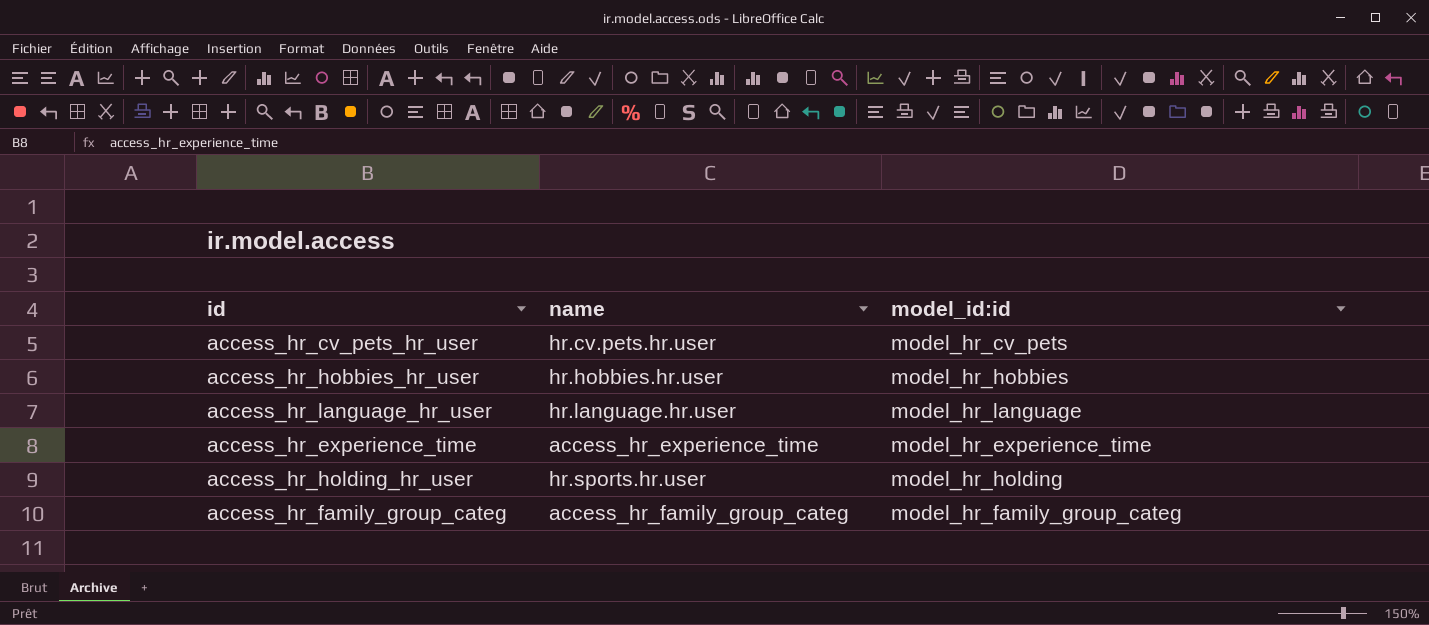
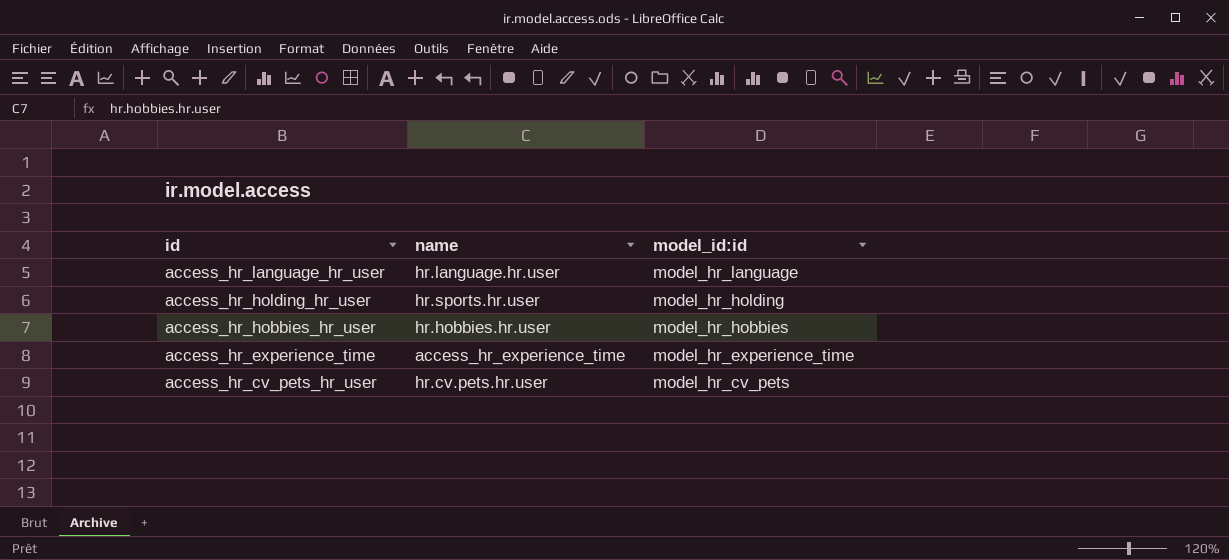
row order: none -> id descending
row access_hr_family_group_categ: access_hr_family_group_categ | model_hr_family_group_categ -> none

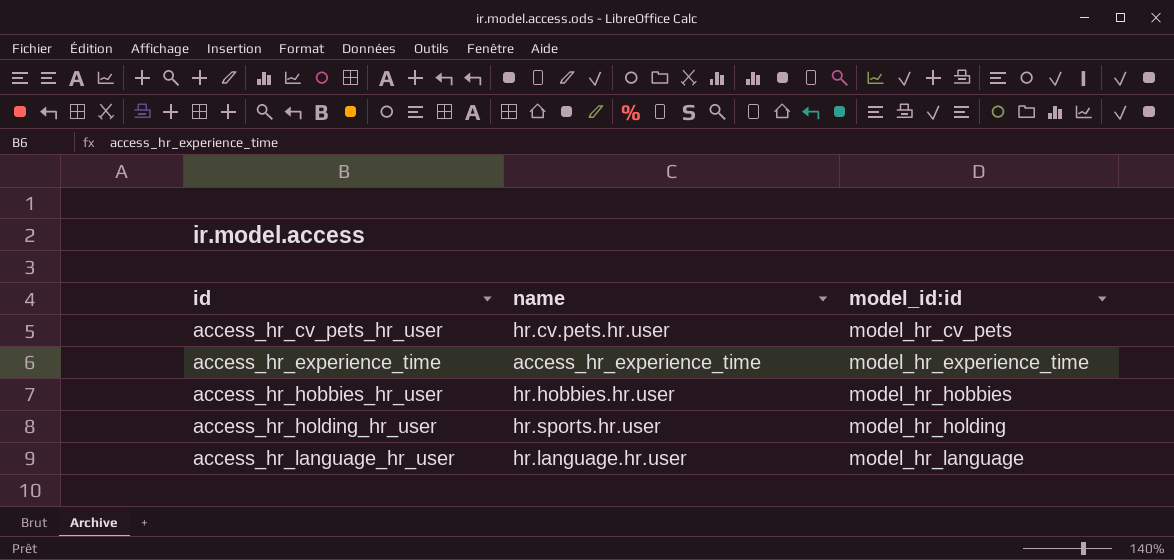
row order: id descending -> id ascending

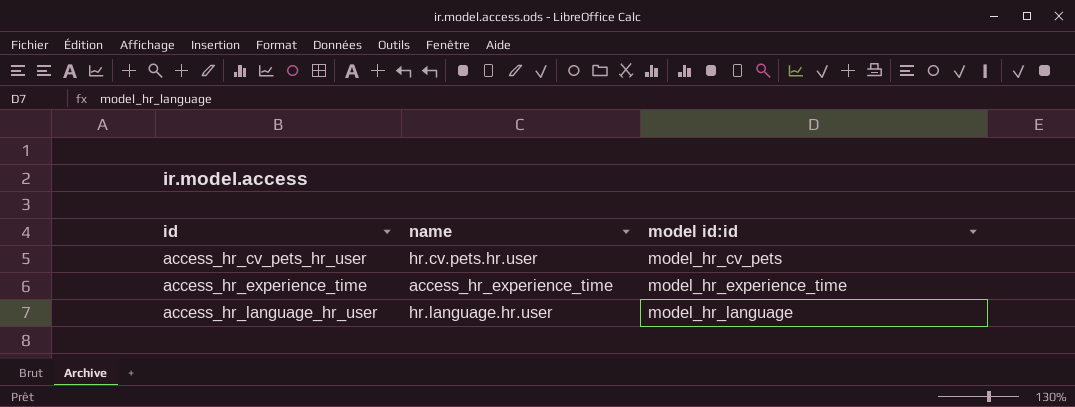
column name: model_id:id -> model id:id
row access_hr_hobbies_hr_user: hr.hobbies.hr.user | model_hr_hobbies -> none
row access_hr_holding_hr_user: hr.sports.hr.user | model_hr_holding -> none

